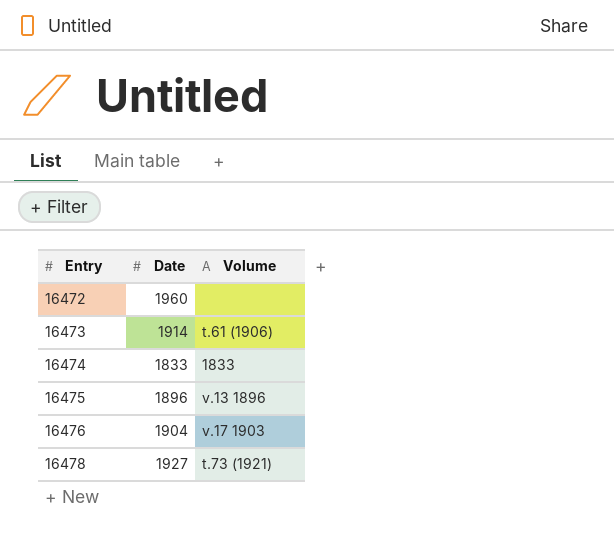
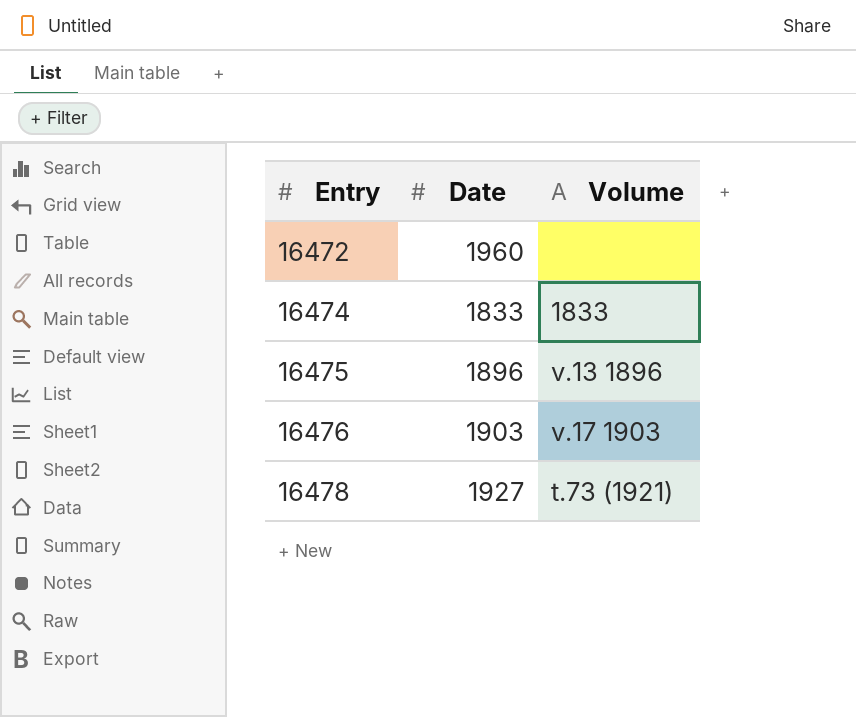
row 16473: 1914 | t.61 (1906) -> none
16476 | Date: 1904 -> 1903

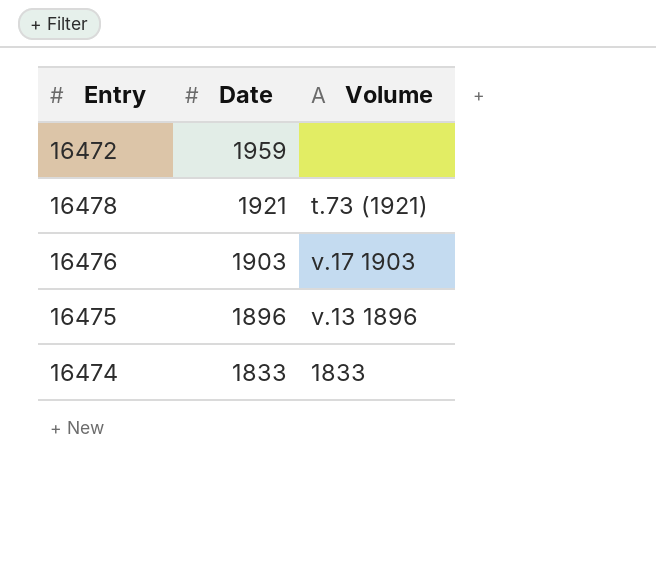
row order: Entry ascending -> Date descending
16472 | Date: 1960 -> 1959
16478 | Date: 1927 -> 1921

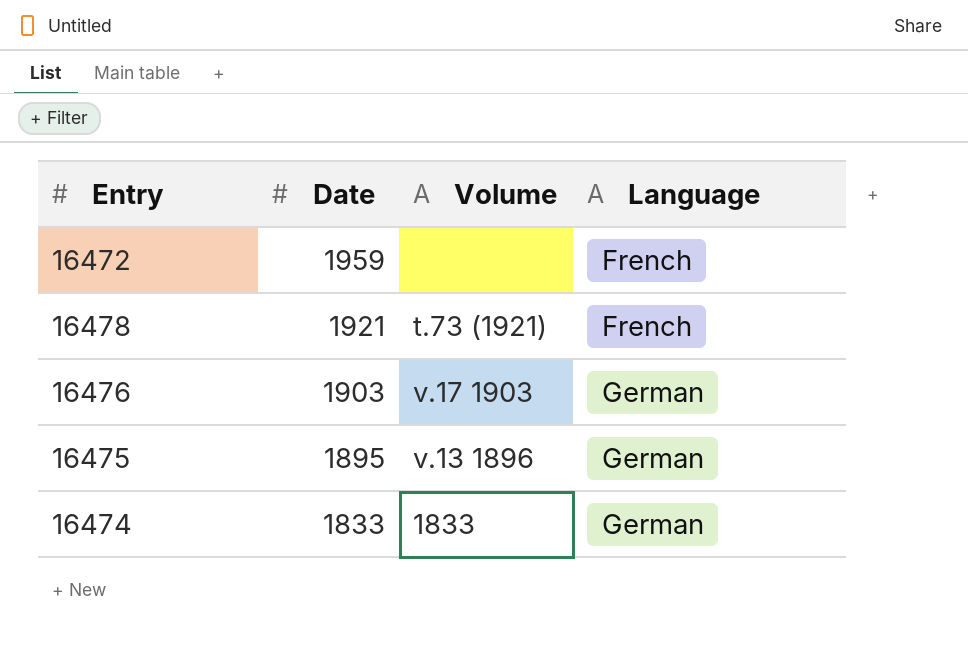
column Language | position: none -> 4
16475 | Date: 1896 -> 1895

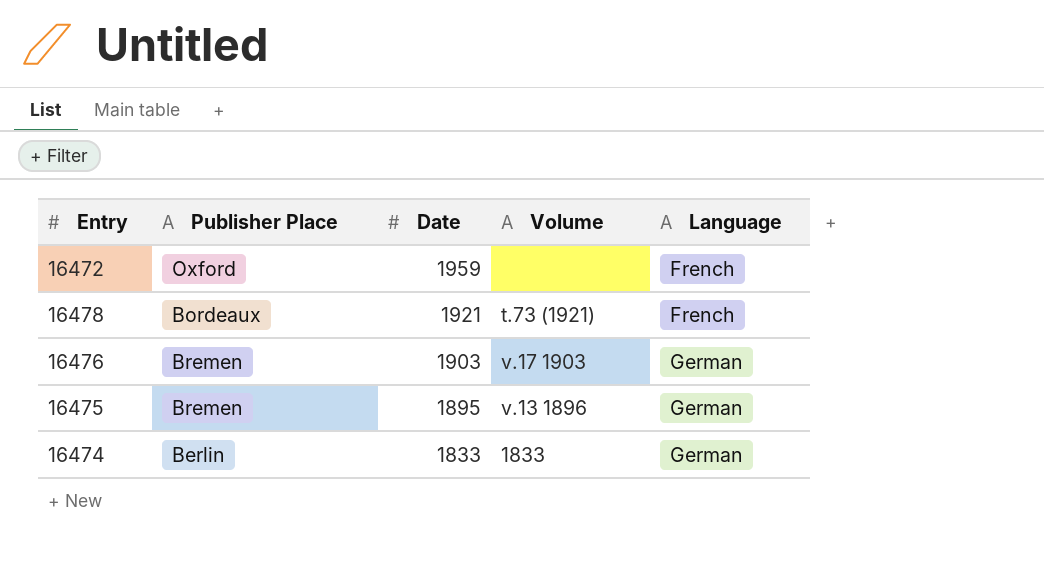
column Publisher Place | position: none -> 2

